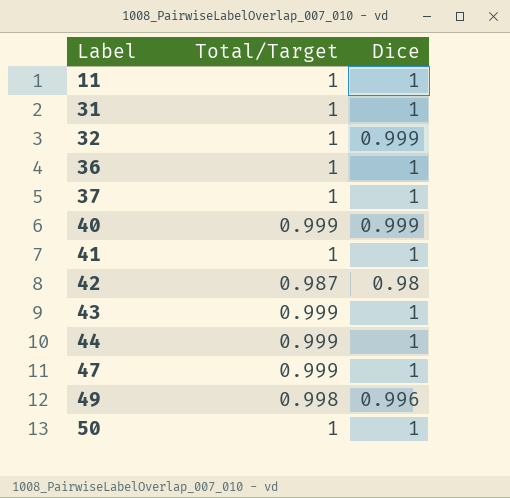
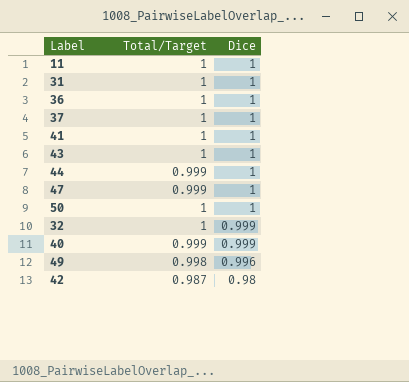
row order: Label ascending -> Dice descending
43 | Total/Target: 0.999 -> 1

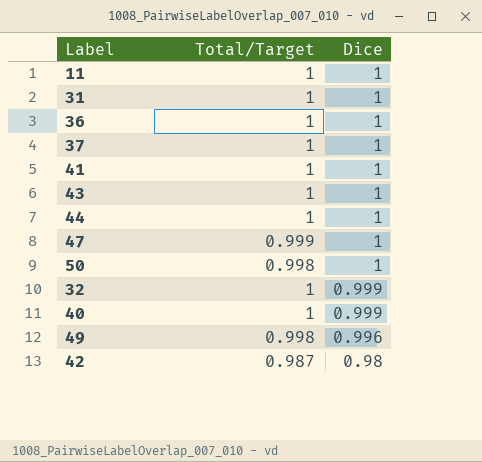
44 | Total/Target: 0.999 -> 1
50 | Total/Target: 1 -> 0.998
40 | Total/Target: 0.999 -> 1

